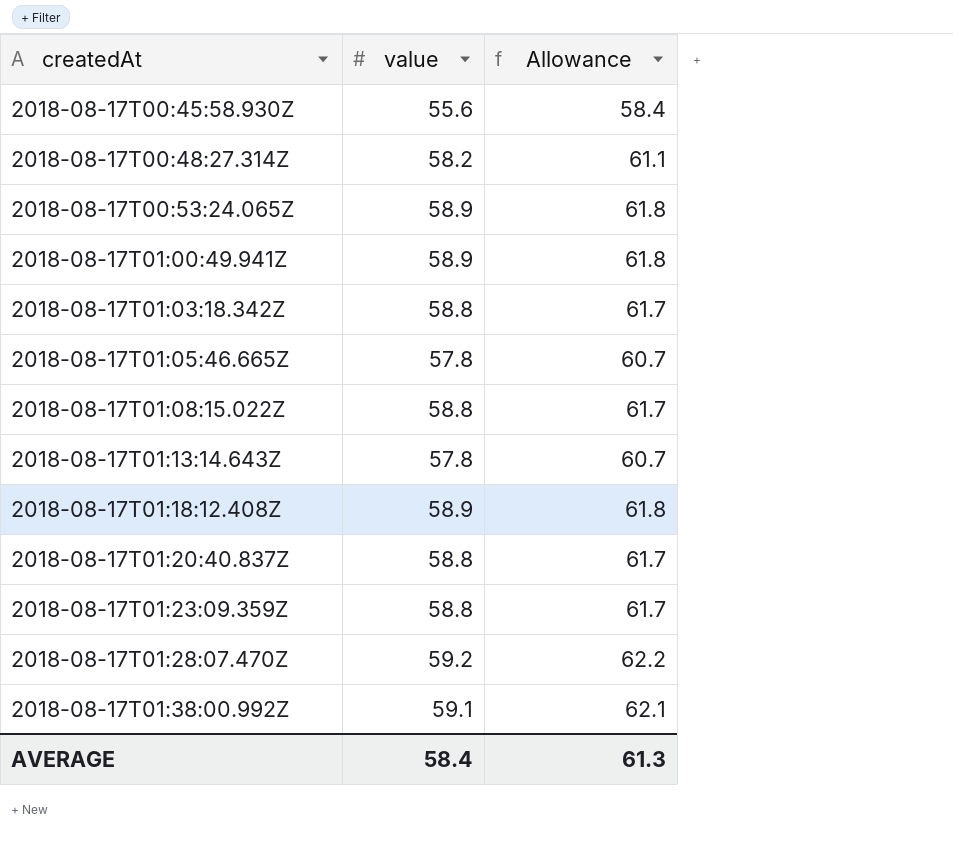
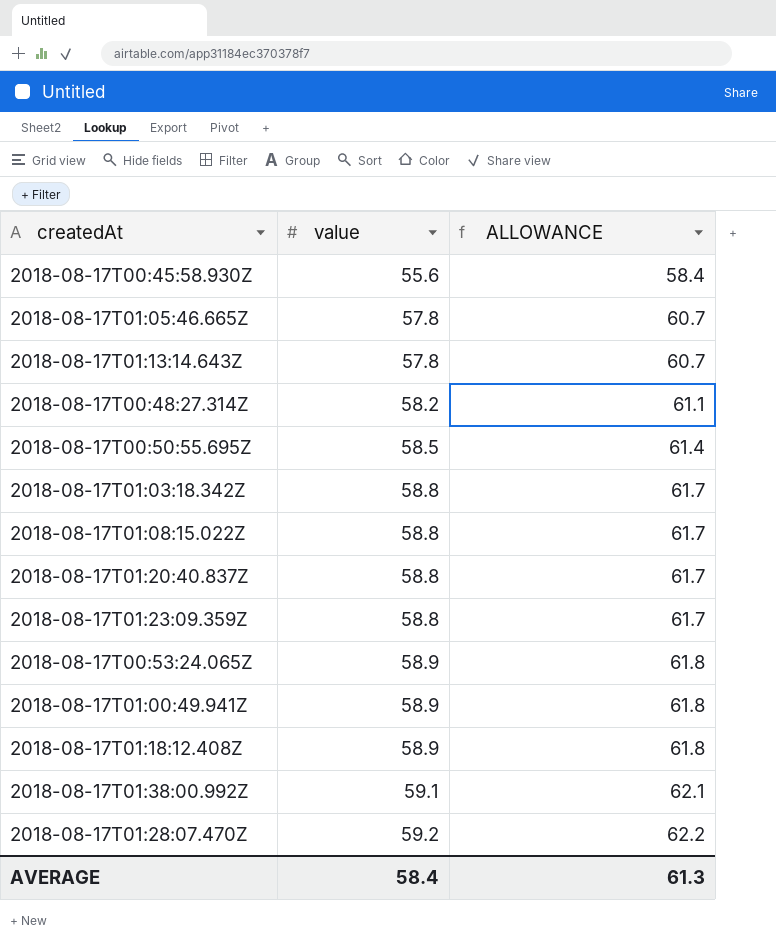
row order: createdAt ascending -> value ascending
column name: Allowance -> ALLOWANCE
row 2018-08-17T00:50:55.695Z: none -> 58.5 | 61.4

